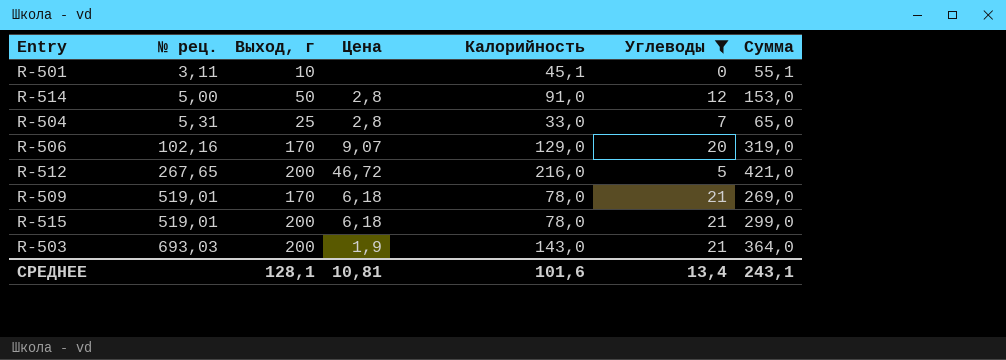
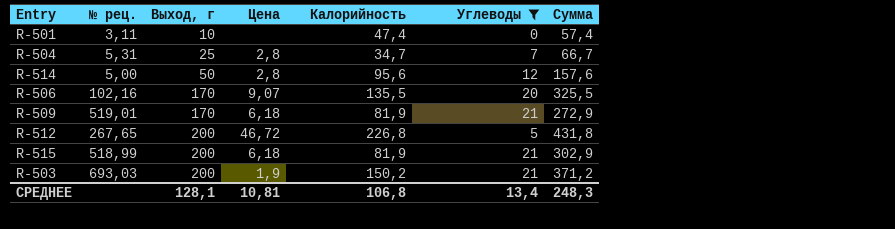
row order: № рец. ascending -> Выход, г ascending
R-501 | Калорийность: 45,1 -> 47,4
R-501 | Сумма: 55,1 -> 57,4
R-504 | Калорийность: 33,0 -> 34,7
R-504 | Сумма: 65,0 -> 66,7
R-514 | Калорийность: 91,0 -> 95,6
R-514 | Сумма: 153,0 -> 157,6
R-506 | Калорийность: 129,0 -> 135,5
R-506 | Сумма: 319,0 -> 325,5
R-509 | Калорийность: 78,0 -> 81,9
R-509 | Сумма: 269,0 -> 272,9
R-512 | Калорийность: 216,0 -> 226,8
R-512 | Сумма: 421,0 -> 431,8
R-515 | № рец.: 519,01 -> 518,99
R-515 | Калорийность: 78,0 -> 81,9
R-515 | Сумма: 299,0 -> 302,9
R-503 | Калорийность: 143,0 -> 150,2
R-503 | Сумма: 364,0 -> 371,2
СРЕДНЕЕ | Калорийность: 101,6 -> 106,8
СРЕДНЕЕ | Сумма: 243,1 -> 248,3

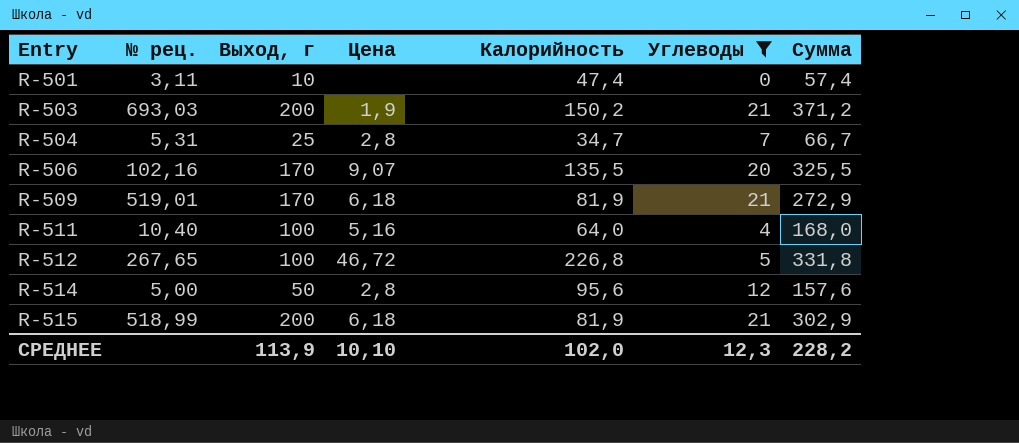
row order: Выход, г ascending -> Entry ascending
row R-511: none -> 10,40 | 100 | 5,16 | 64,0 | 4 | 168,0
R-512 | Выход, г: 200 -> 100
R-512 | Сумма: 431,8 -> 331,8
СРЕДНЕЕ | Выход, г: 128,1 -> 113,9
СРЕДНЕЕ | Цена: 10,81 -> 10,10
СРЕДНЕЕ | Калорийность: 106,8 -> 102,0
СРЕДНЕЕ | Углеводы: 13,4 -> 12,3
СРЕДНЕЕ | Сумма: 248,3 -> 228,2

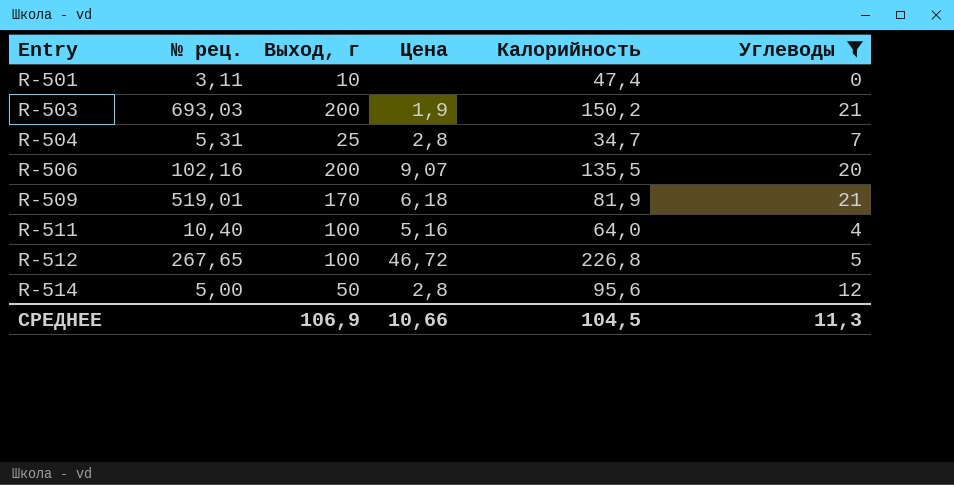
column Сумма | formula: [Выход, г] + [Калорийность] + [Углеводы] -> none
row R-515: 518,99 | 200 | 6,18 | 81,9 | 21 | 302,9 -> none
R-506 | Выход, г: 170 -> 200
СРЕДНЕЕ | Выход, г: 113,9 -> 106,9
СРЕДНЕЕ | Цена: 10,10 -> 10,66
СРЕДНЕЕ | Калорийность: 102,0 -> 104,5
СРЕДНЕЕ | Углеводы: 12,3 -> 11,3

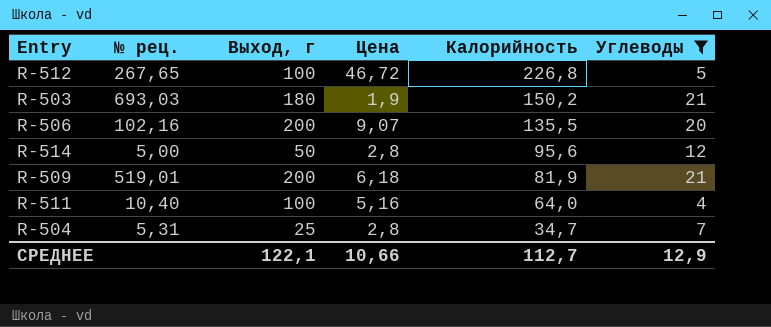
row order: Entry ascending -> Калорийность descending
row R-501: 3,11 | 10 | none | 47,4 | 0 -> none
R-503 | Выход, г: 200 -> 180
R-509 | Выход, г: 170 -> 200
СРЕДНЕЕ | Выход, г: 106,9 -> 122,1
СРЕДНЕЕ | Калорийность: 104,5 -> 112,7
СРЕДНЕЕ | Углеводы: 11,3 -> 12,9

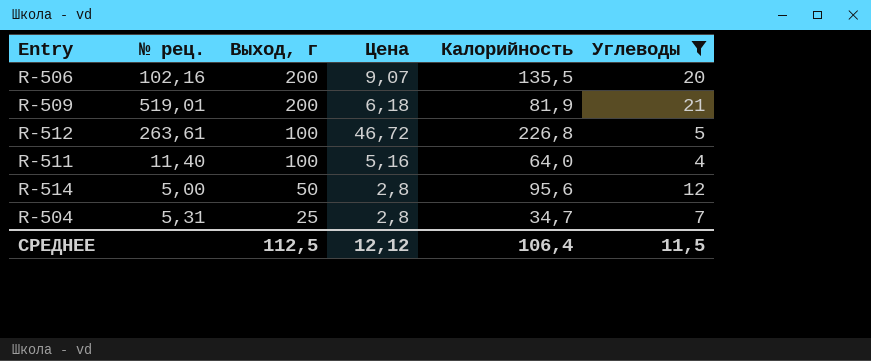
row order: Калорийность descending -> Выход, г descending
row R-503: 693,03 | 180 | 1,9 | 150,2 | 21 -> none
R-512 | № рец.: 267,65 -> 263,61
R-511 | № рец.: 10,40 -> 11,40
СРЕДНЕЕ | Выход, г: 122,1 -> 112,5
СРЕДНЕЕ | Цена: 10,66 -> 12,12
СРЕДНЕЕ | Калорийность: 112,7 -> 106,4
СРЕДНЕЕ | Углеводы: 12,9 -> 11,5

